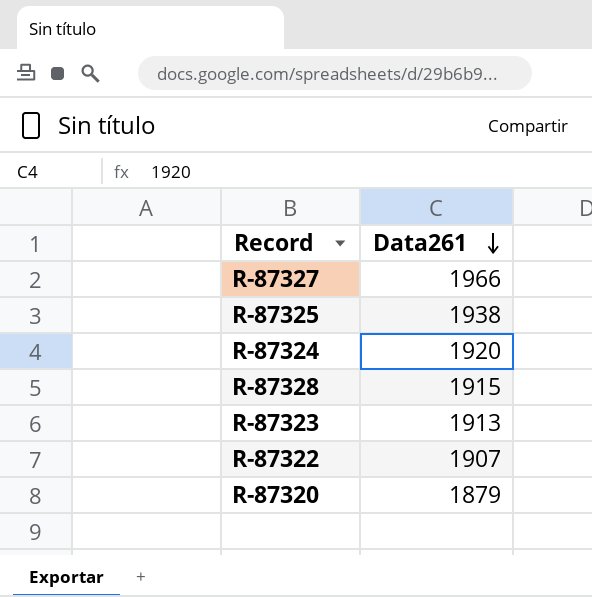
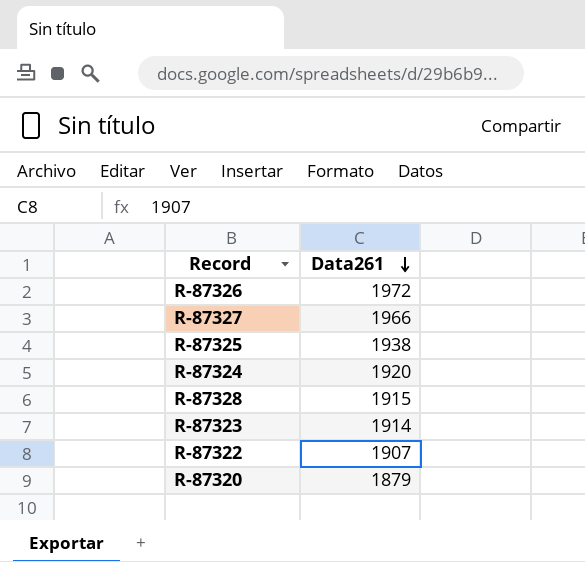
row R-87326: none -> 1972
R-87323 | Data261: 1913 -> 1914

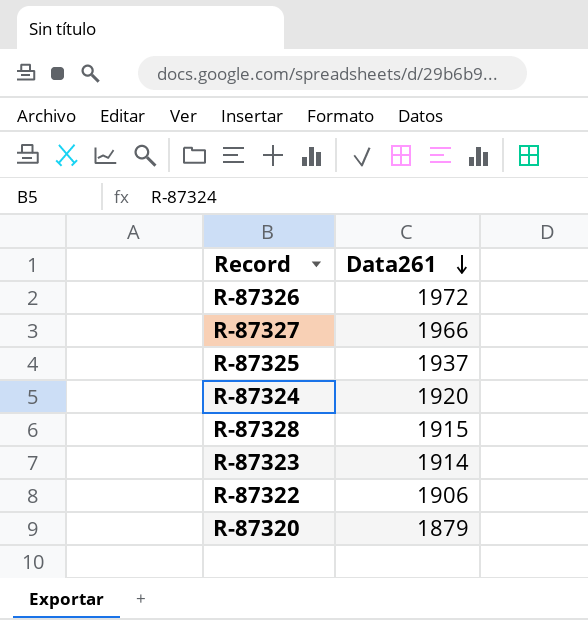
R-87325 | Data261: 1938 -> 1937
R-87322 | Data261: 1907 -> 1906

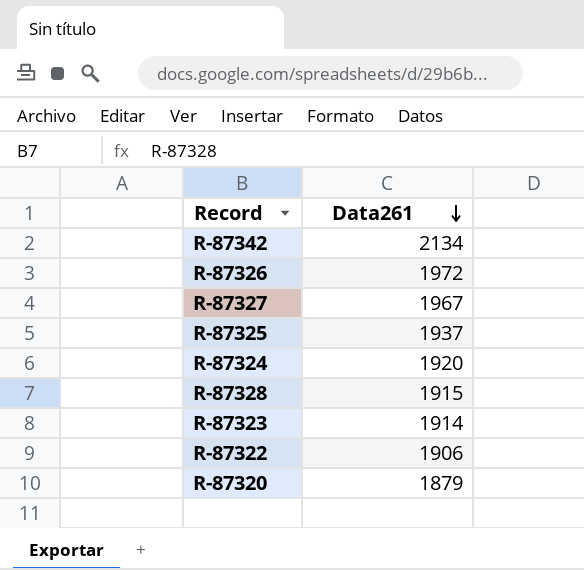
row R-87342: none -> 2134
R-87327 | Data261: 1966 -> 1967

